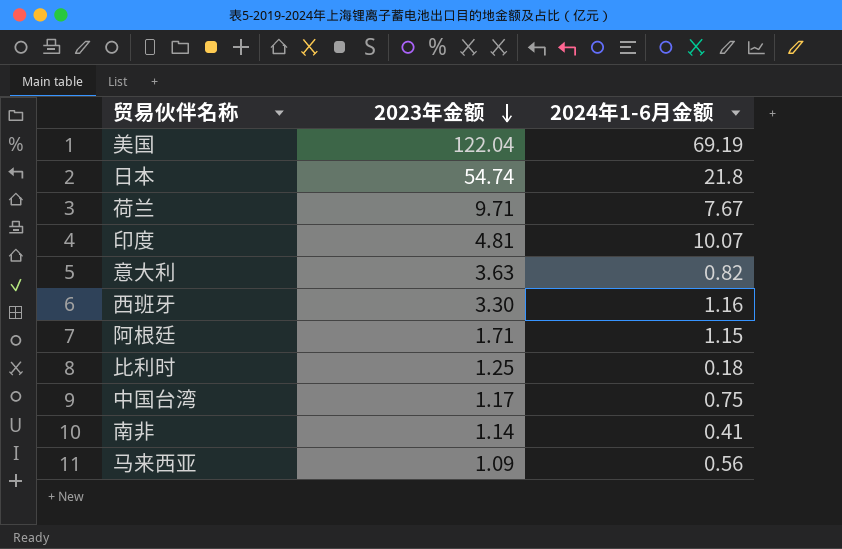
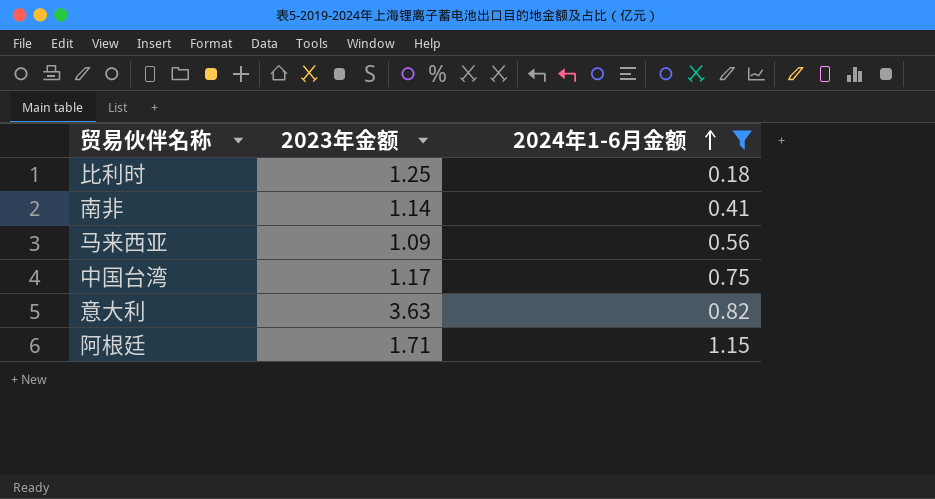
filter: none -> 2024年1-6月金额 <= 1.15
row order: 2023年金额 descending -> 2024年1-6月金额 ascending

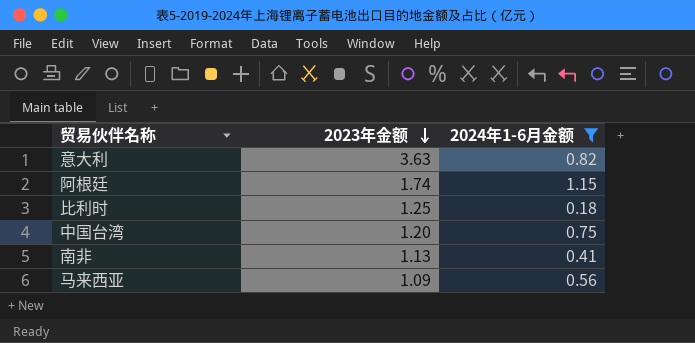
row order: 2024年1-6月金额 ascending -> 2023年金额 descending
阿根廷 | 2023年金额: 1.71 -> 1.74
中国台湾 | 2023年金额: 1.17 -> 1.20
南非 | 2023年金额: 1.14 -> 1.13

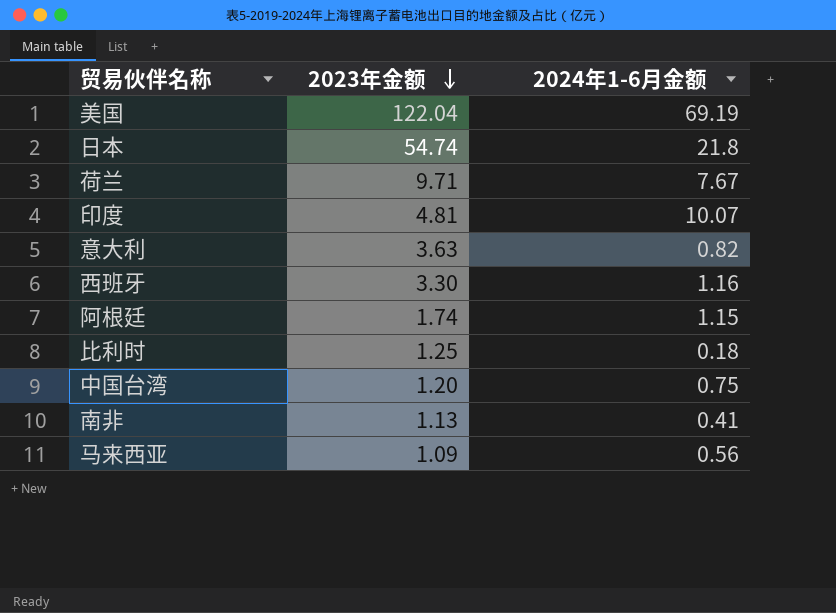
filter: 2024年1-6月金额 <= 1.15 -> none

